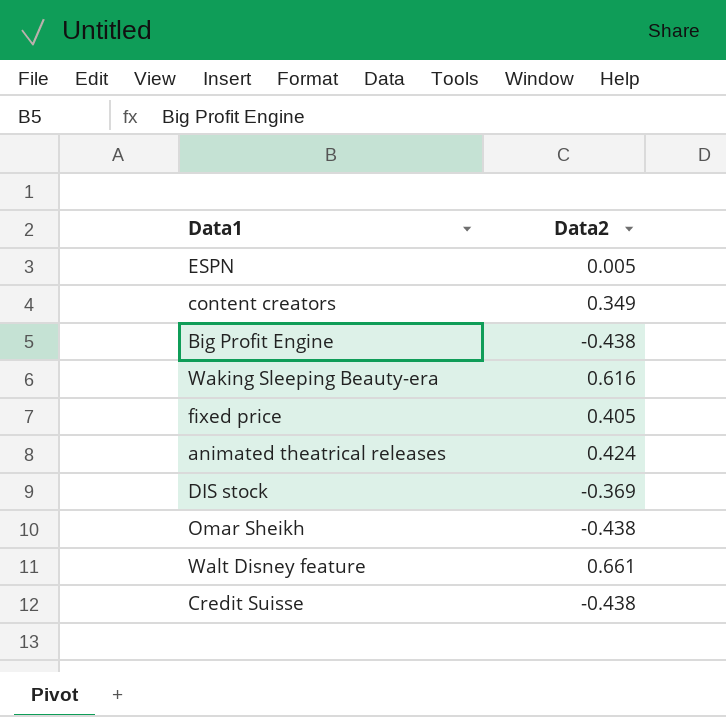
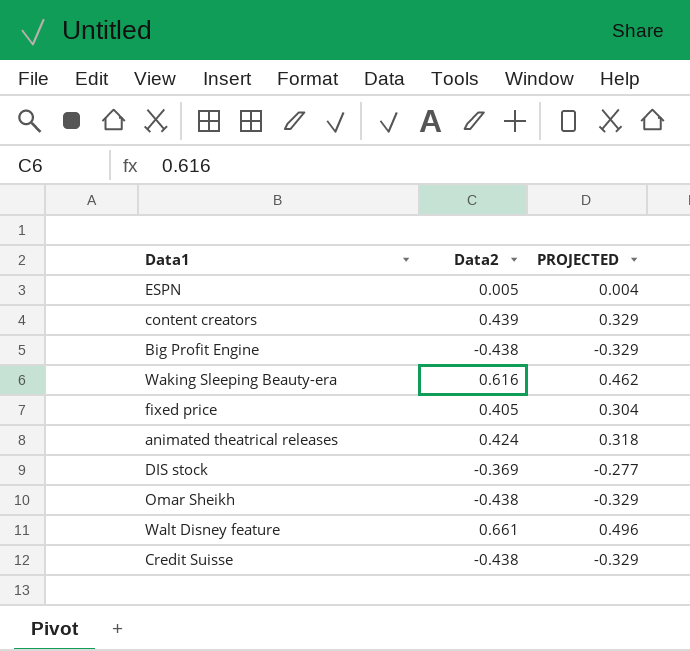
column PROJECTED | formula: none -> [Data2] * 0.75
content creators | Data2: 0.349 -> 0.439

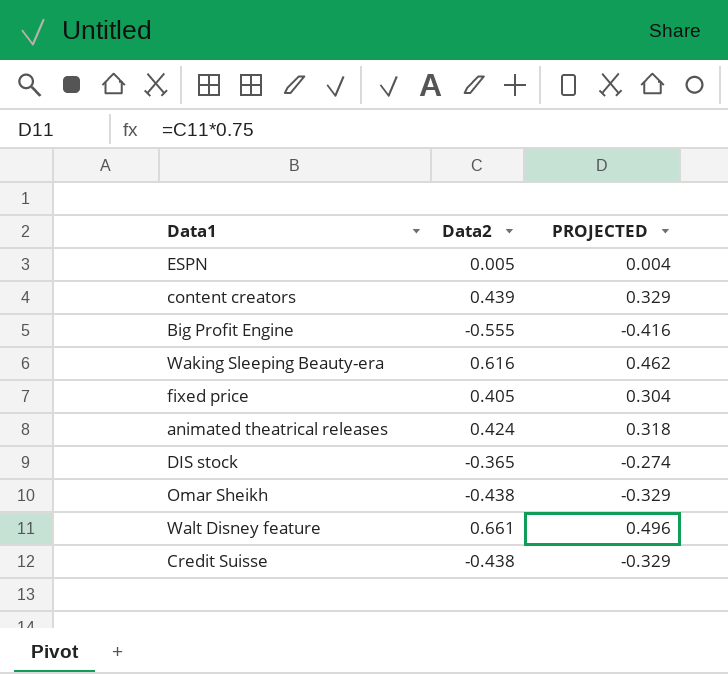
Big Profit Engine | Data2: -0.438 -> -0.555
Big Profit Engine | PROJECTED: -0.329 -> -0.416
DIS stock | Data2: -0.369 -> -0.365
DIS stock | PROJECTED: -0.277 -> -0.274

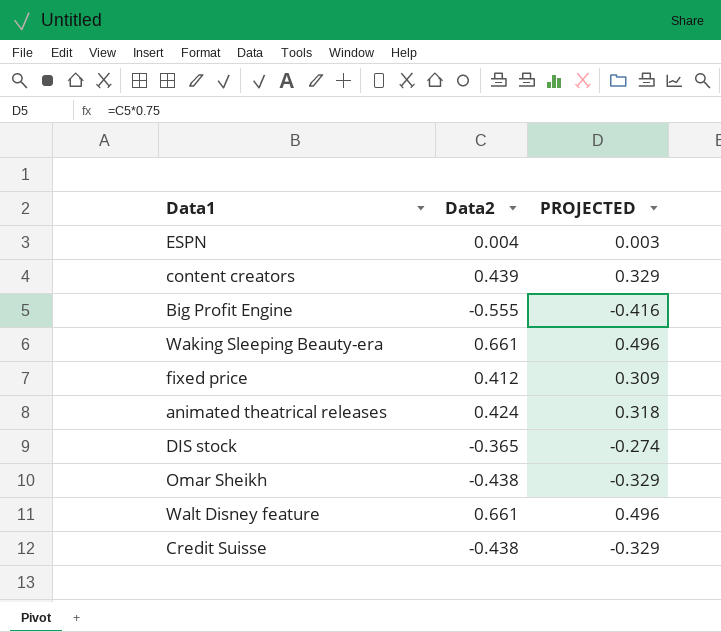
ESPN | Data2: 0.005 -> 0.004
ESPN | PROJECTED: 0.004 -> 0.003
Waking Sleeping Beauty-era | Data2: 0.616 -> 0.661
Waking Sleeping Beauty-era | PROJECTED: 0.462 -> 0.496
fixed price | Data2: 0.405 -> 0.412
fixed price | PROJECTED: 0.304 -> 0.309

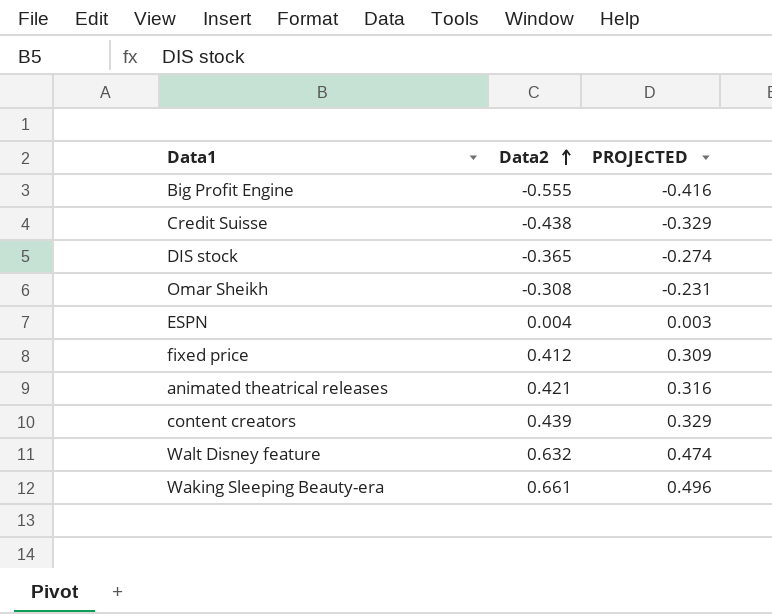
row order: none -> Data2 ascending
Omar Sheikh | Data2: -0.438 -> -0.308
Omar Sheikh | PROJECTED: -0.329 -> -0.231
animated theatrical releases | Data2: 0.424 -> 0.421
animated theatrical releases | PROJECTED: 0.318 -> 0.316
Walt Disney feature | Data2: 0.661 -> 0.632
Walt Disney feature | PROJECTED: 0.496 -> 0.474

